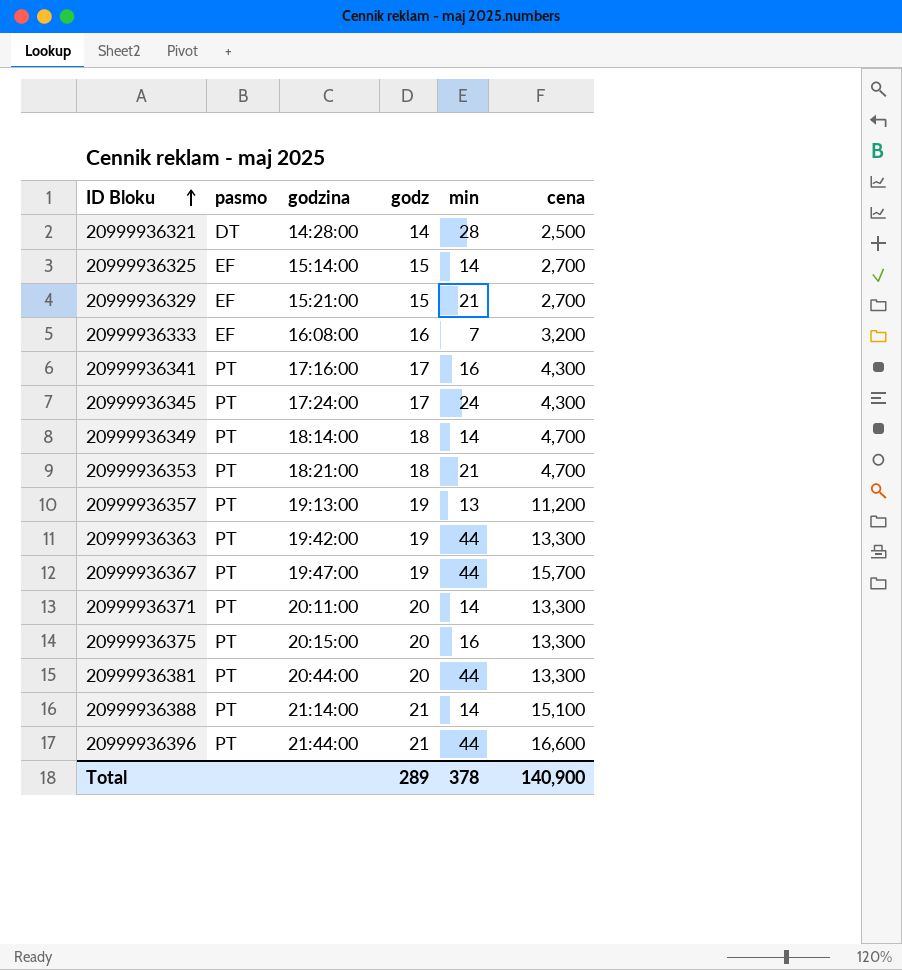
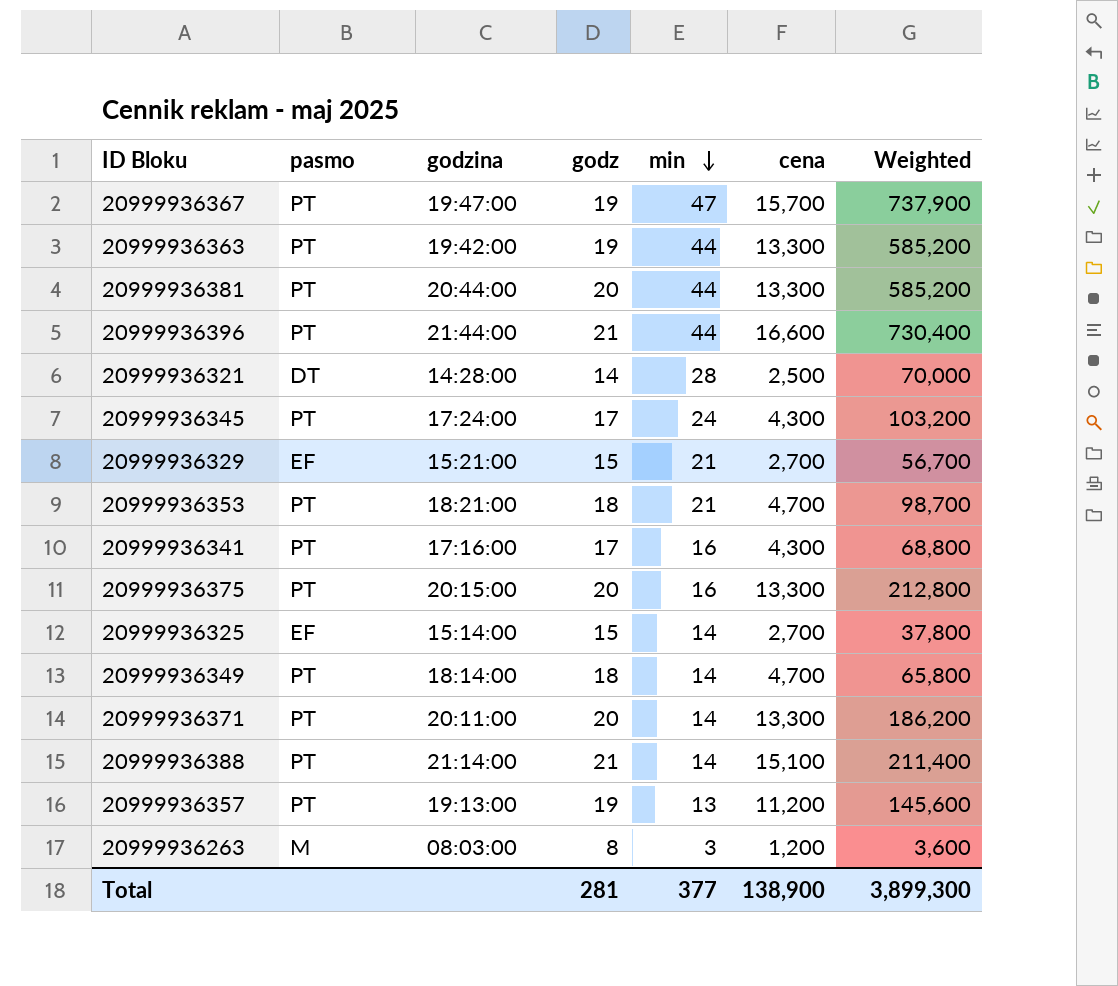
row order: ID Bloku ascending -> min descending
column Weighted | formula: none -> [min] * [cena]
row 20999936333: EF | 16:08:00 | 16 | 7 | 3,200 -> none
20999936367 | min: 44 -> 47
row 20999936263: none -> M | 08:03:00 | 8 | 3 | 1,200 | 3,600
Total | godz: 289 -> 281
Total | min: 378 -> 377
Total | cena: 140,900 -> 138,900

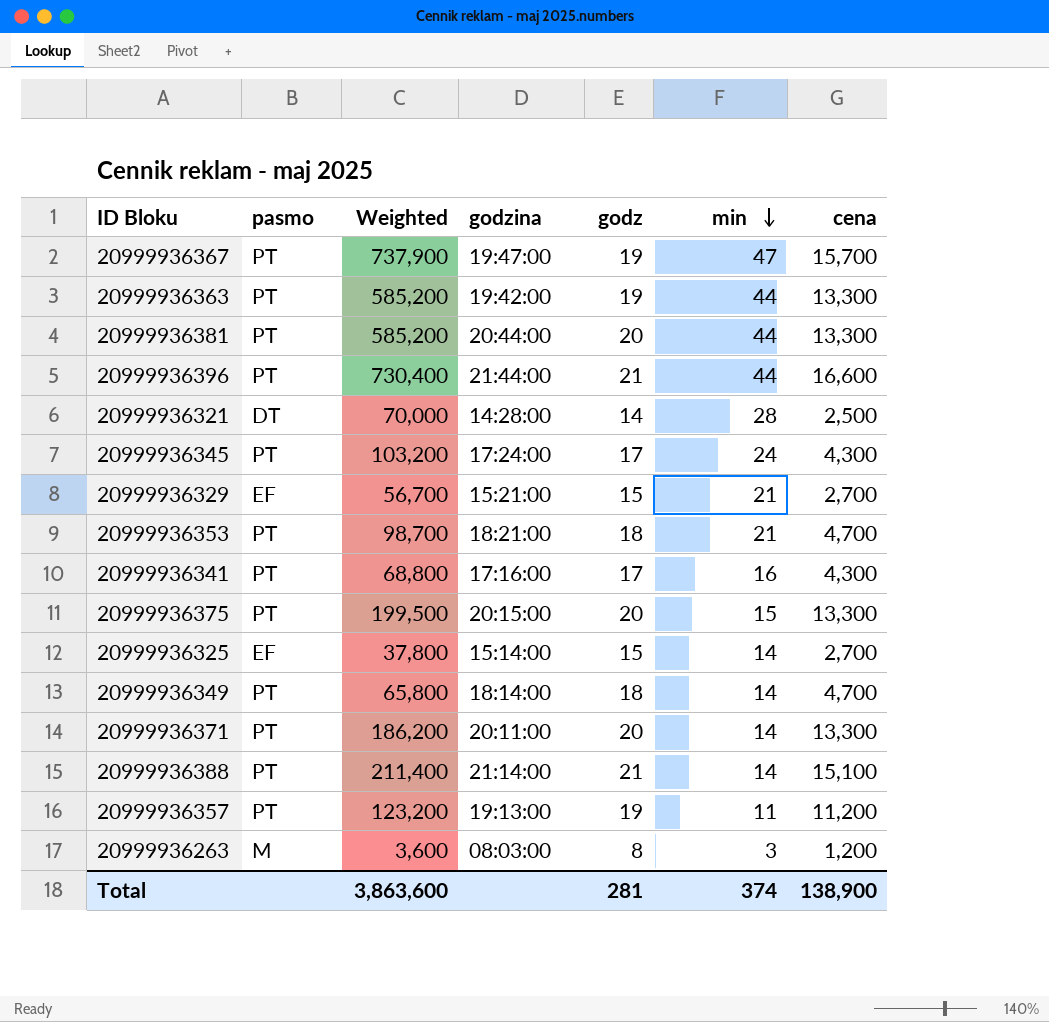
column Weighted | position: 7 -> 3
20999936375 | Weighted: 212,800 -> 199,500
20999936375 | min: 16 -> 15
20999936357 | Weighted: 145,600 -> 123,200
20999936357 | min: 13 -> 11
Total | Weighted: 3,899,300 -> 3,863,600
Total | min: 377 -> 374

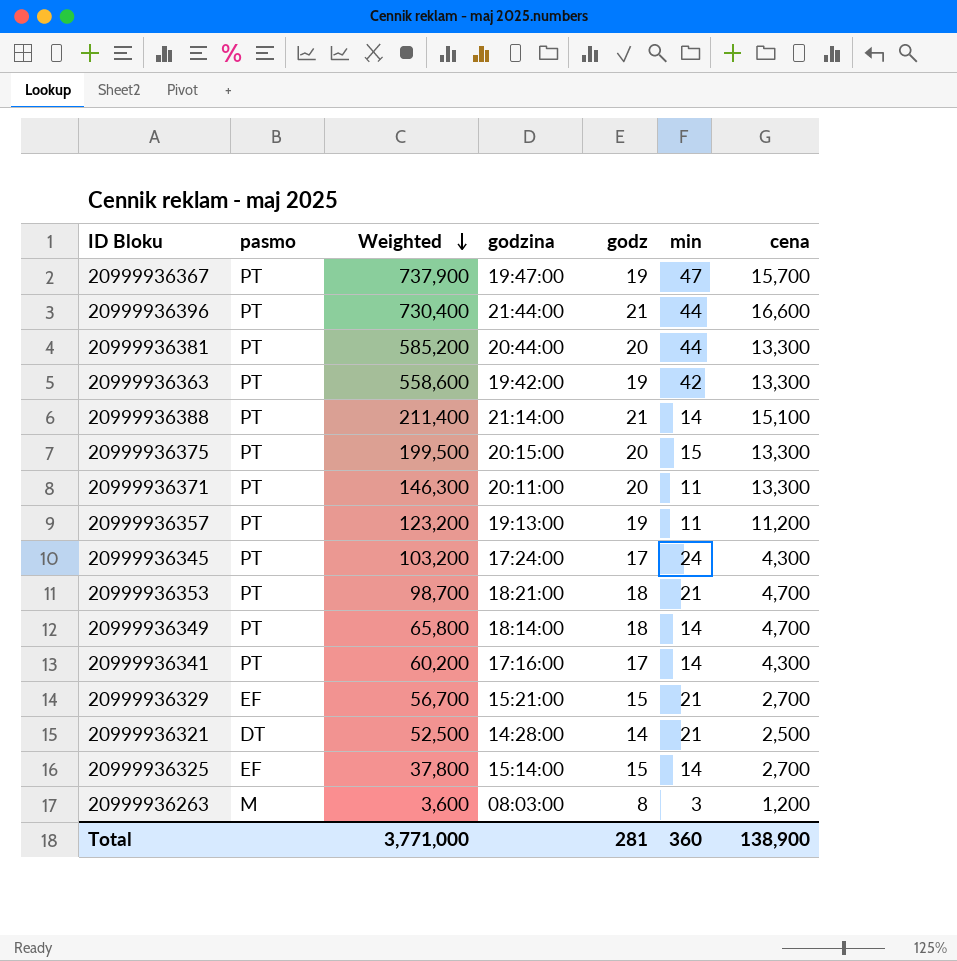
row order: min descending -> Weighted descending
20999936363 | Weighted: 585,200 -> 558,600
20999936363 | min: 44 -> 42
20999936371 | Weighted: 186,200 -> 146,300
20999936371 | min: 14 -> 11
20999936341 | Weighted: 68,800 -> 60,200
20999936341 | min: 16 -> 14
20999936321 | Weighted: 70,000 -> 52,500
20999936321 | min: 28 -> 21
Total | Weighted: 3,863,600 -> 3,771,000
Total | min: 374 -> 360

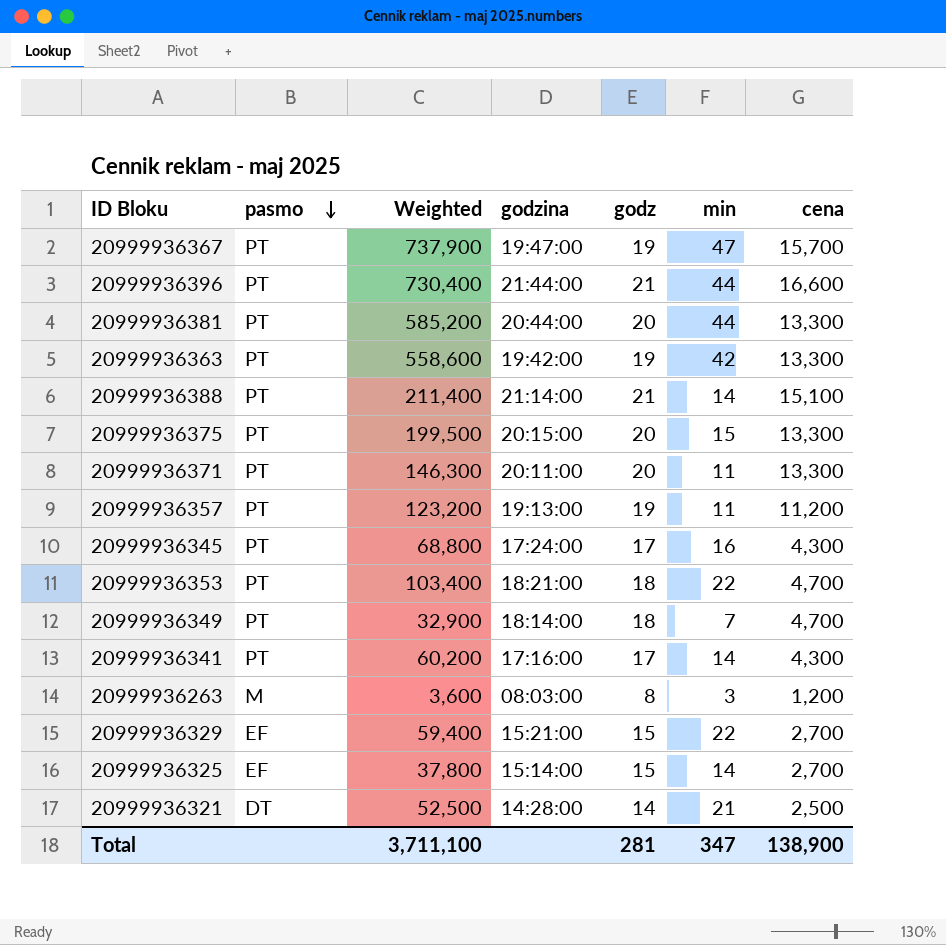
row order: Weighted descending -> pasmo descending
20999936345 | Weighted: 103,200 -> 68,800
20999936345 | min: 24 -> 16
20999936353 | Weighted: 98,700 -> 103,400
20999936353 | min: 21 -> 22
20999936349 | Weighted: 65,800 -> 32,900
20999936349 | min: 14 -> 7
20999936329 | Weighted: 56,700 -> 59,400
20999936329 | min: 21 -> 22
Total | Weighted: 3,771,000 -> 3,711,100
Total | min: 360 -> 347

